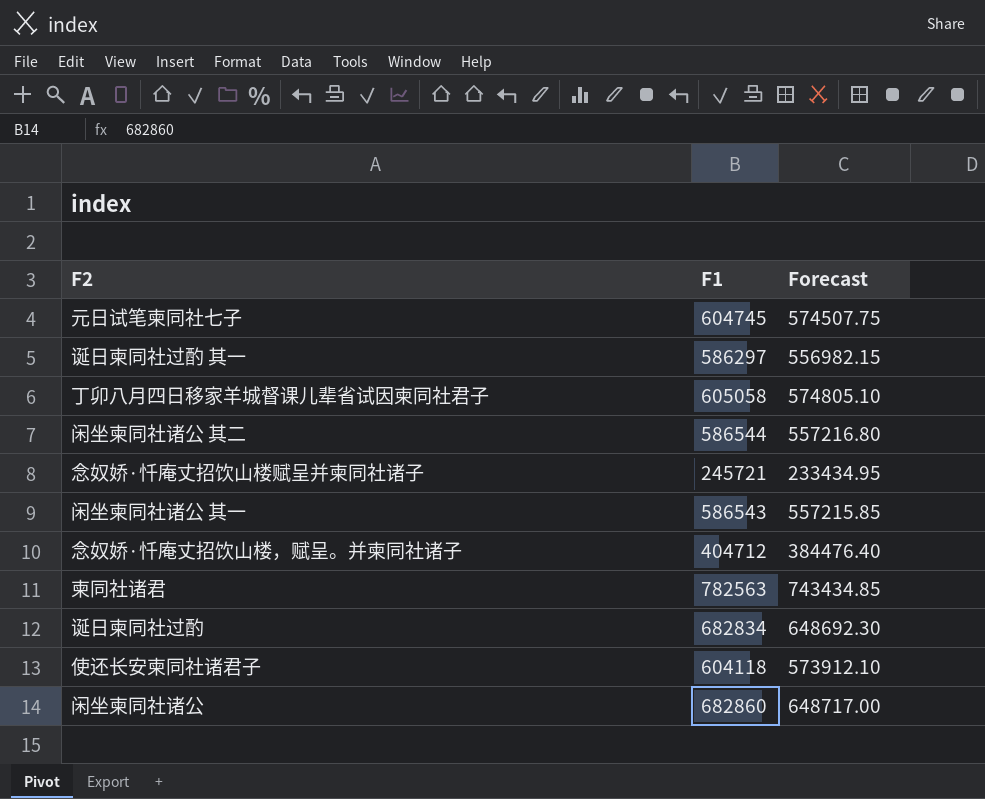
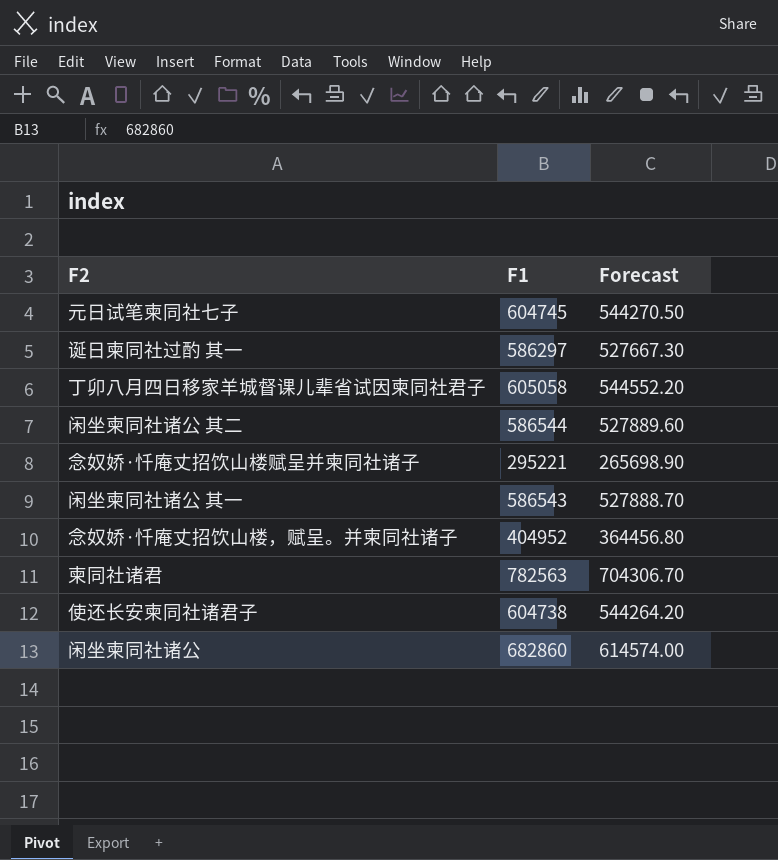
column Forecast | formula: [F1] * 0.95 -> [F1] * 0.9
row 诞日柬同社过酌: 682834 | 648692.30 -> none
念奴娇·忏庵丈招饮山楼赋呈并柬同社诸子 | F1: 245721 -> 295221
念奴娇·忏庵丈招饮山楼，赋呈。并柬同社诸子 | F1: 404712 -> 404952
使还长安柬同社诸君子 | F1: 604118 -> 604738

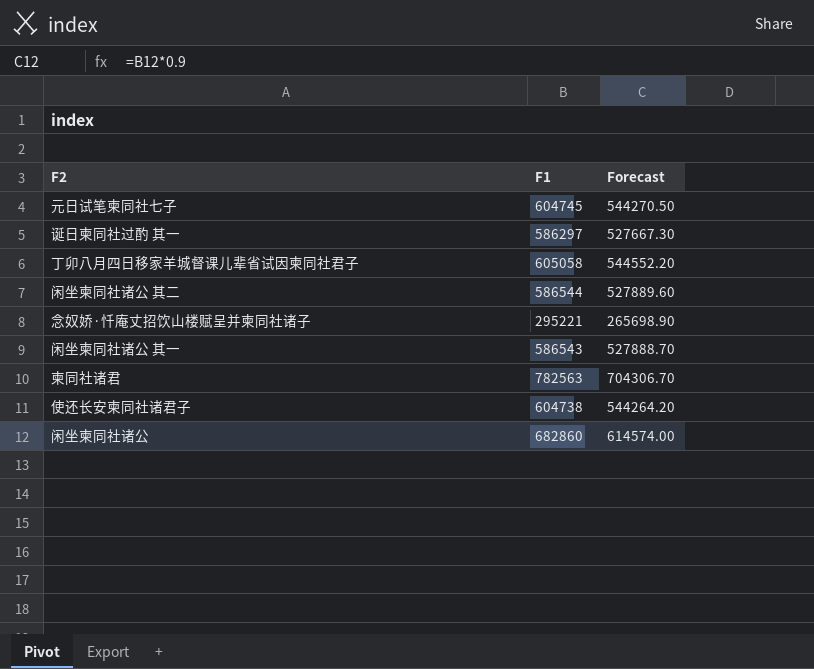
row 念奴娇·忏庵丈招饮山楼，赋呈。并柬同社诸子: 404952 | 364456.80 -> none

